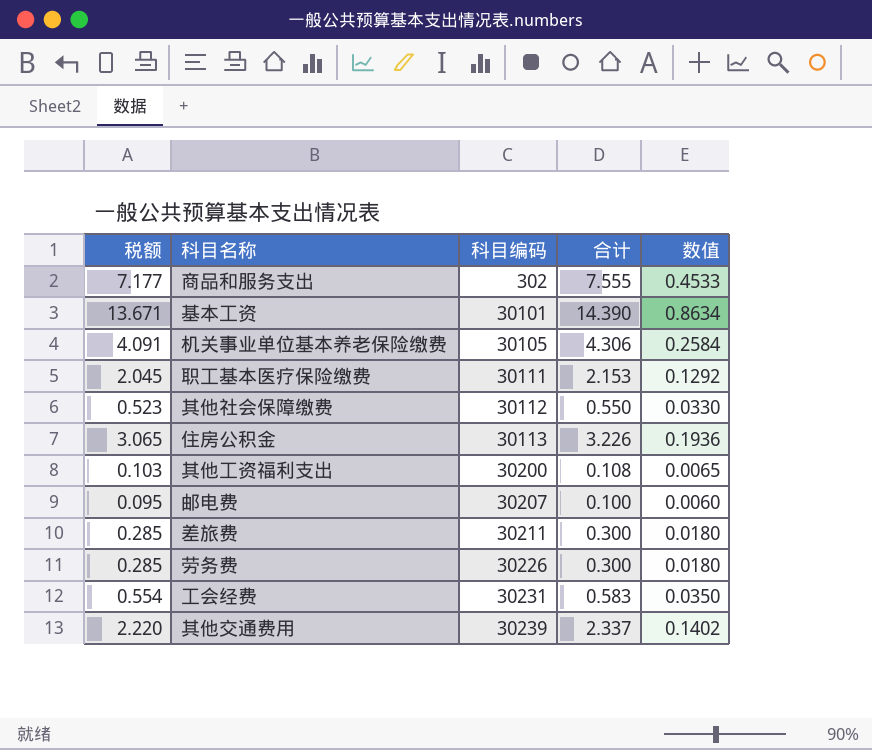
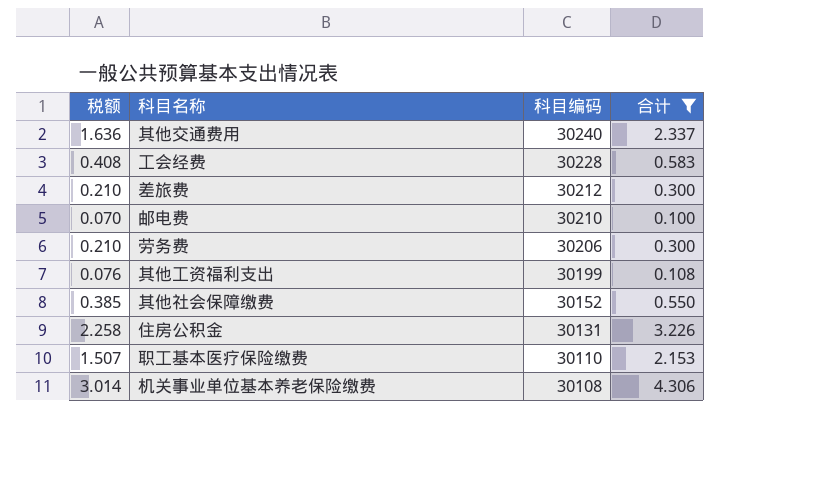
filter: none -> 合计 <= 4.306
row order: 科目编码 ascending -> 科目编码 descending
column 数值 | formula: [合计] * 0.06 -> none
column 税额 | formula: [合计] * 0.95 -> [合计] * 0.7
其他交通费用 | 科目编码: 30239 -> 30240
工会经费 | 科目编码: 30231 -> 30228
差旅费 | 科目编码: 30211 -> 30212
邮电费 | 科目编码: 30207 -> 30210
劳务费 | 科目编码: 30226 -> 30206
其他工资福利支出 | 科目编码: 30200 -> 30199
其他社会保障缴费 | 科目编码: 30112 -> 30152
住房公积金 | 科目编码: 30113 -> 30131
职工基本医疗保险缴费 | 科目编码: 30111 -> 30110
机关事业单位基本养老保险缴费 | 科目编码: 30105 -> 30108

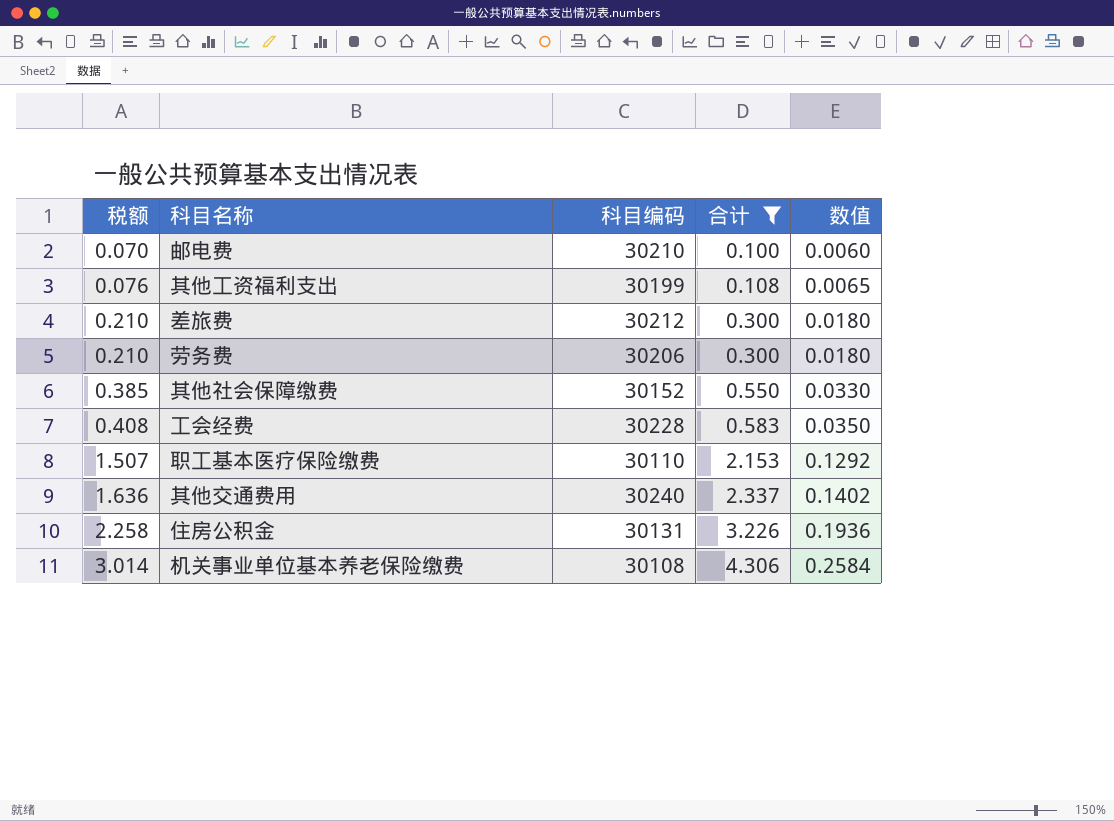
row order: 科目编码 descending -> 税额 ascending
column 数值 | formula: none -> [合计] * 0.06

